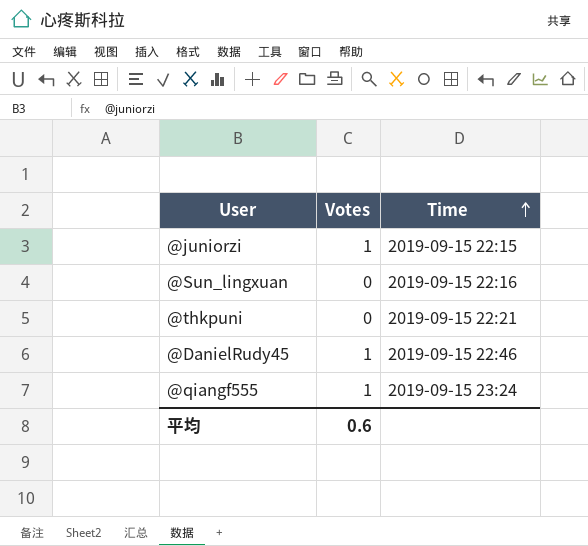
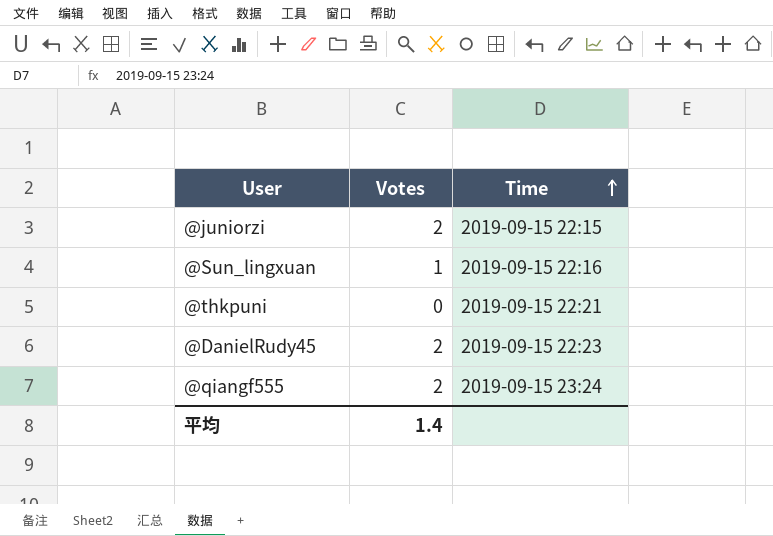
@juniorzi | Votes: 1 -> 2
@Sun_lingxuan | Votes: 0 -> 1
@DanielRudy45 | Votes: 1 -> 2
@DanielRudy45 | Time: 2019-09-15 22:46 -> 2019-09-15 22:23
@qiangf555 | Votes: 1 -> 2
平均 | Votes: 0.6 -> 1.4

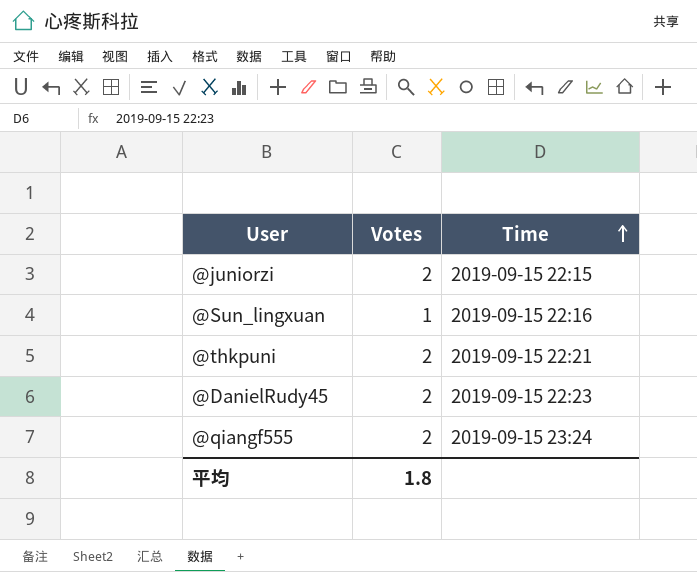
@thkpuni | Votes: 0 -> 2
平均 | Votes: 1.4 -> 1.8

